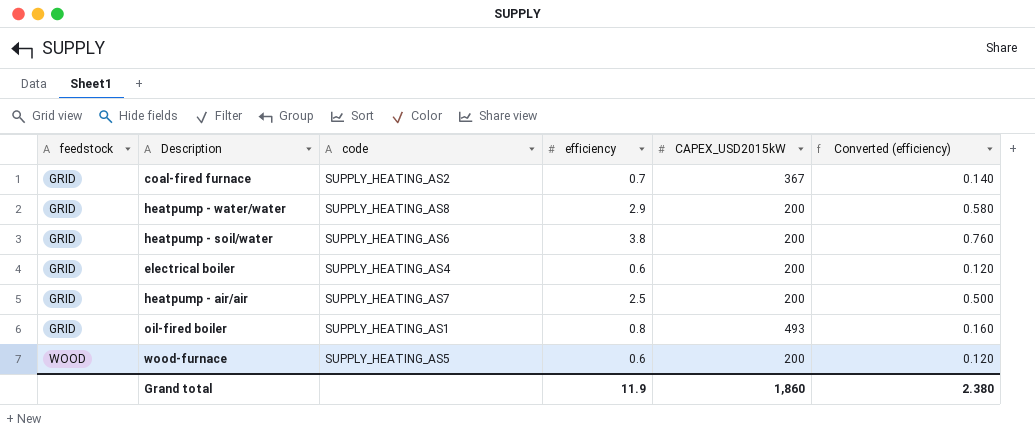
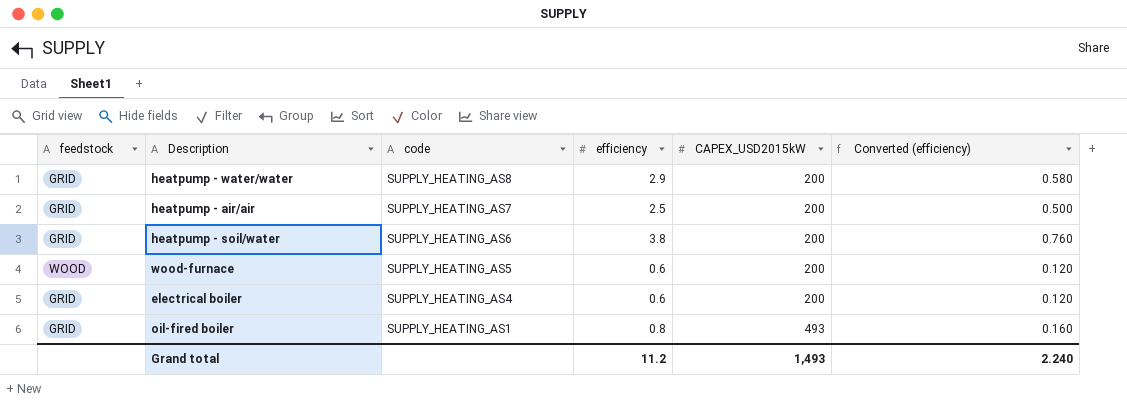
row order: feedstock ascending -> code descending
row coal-fired furnace: GRID | SUPPLY_HEATING_AS2 | 0.7 | 367 | 0.140 -> none
Grand total | efficiency: 11.9 -> 11.2
Grand total | CAPEX_USD2015kW: 1,860 -> 1,493
Grand total | Converted (efficiency): 2.380 -> 2.240

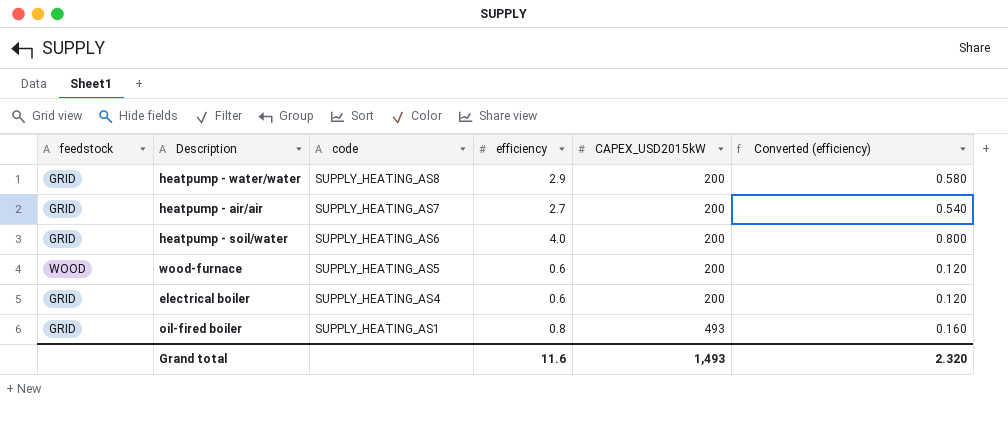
heatpump - air/air | efficiency: 2.5 -> 2.7
heatpump - air/air | Converted (efficiency): 0.500 -> 0.540
heatpump - soil/water | efficiency: 3.8 -> 4.0
heatpump - soil/water | Converted (efficiency): 0.760 -> 0.800
Grand total | efficiency: 11.2 -> 11.6
Grand total | Converted (efficiency): 2.240 -> 2.320

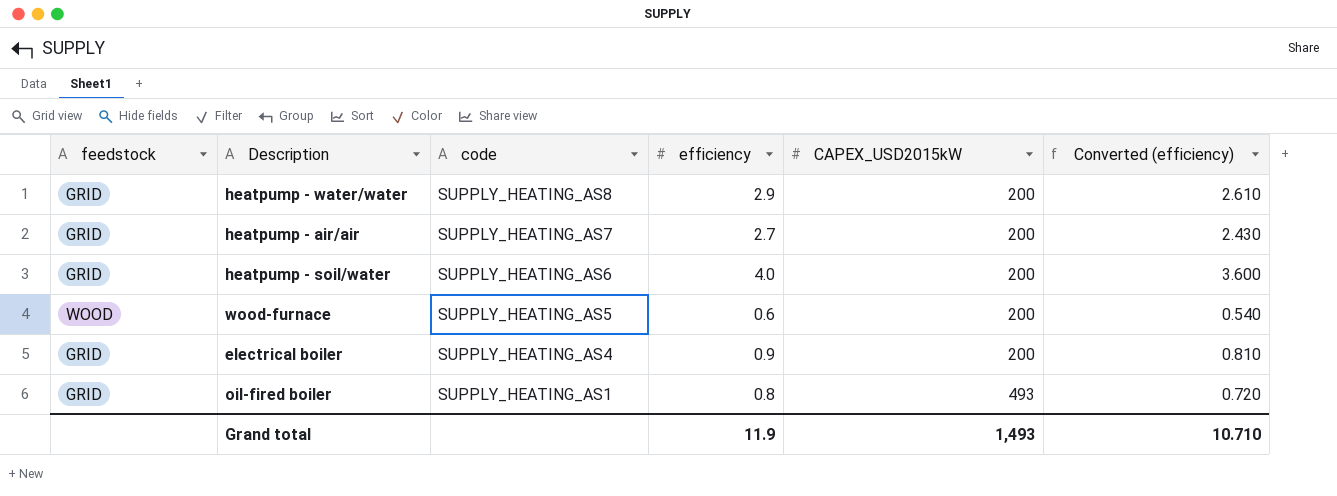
column Converted (efficiency) | formula: [efficiency] * 0.2 -> [efficiency] * 0.9
electrical boiler | efficiency: 0.6 -> 0.9
Grand total | efficiency: 11.6 -> 11.9
Grand total | Converted (efficiency): 2.320 -> 10.710

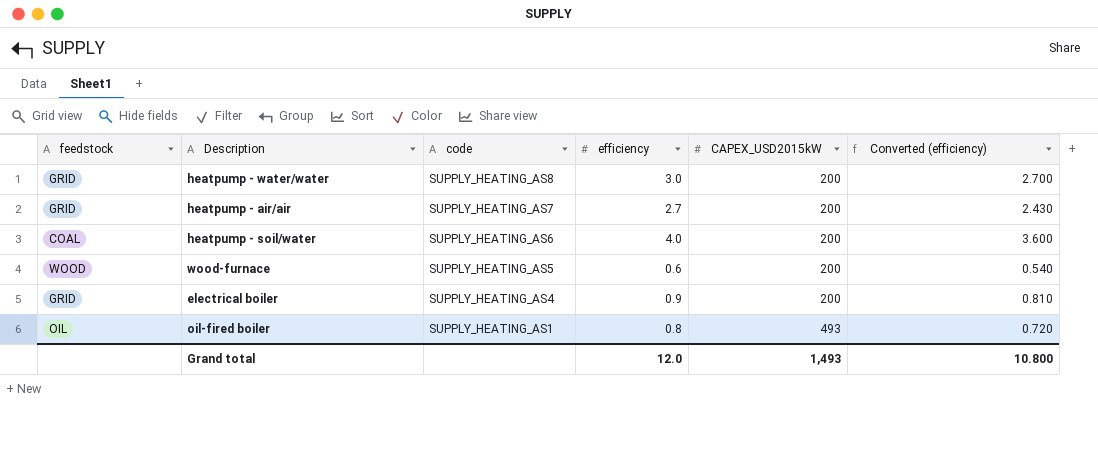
heatpump - water/water | efficiency: 2.9 -> 3.0
heatpump - water/water | Converted (efficiency): 2.610 -> 2.700
heatpump - soil/water | feedstock: GRID -> COAL
oil-fired boiler | feedstock: GRID -> OIL
Grand total | efficiency: 11.9 -> 12.0
Grand total | Converted (efficiency): 10.710 -> 10.800

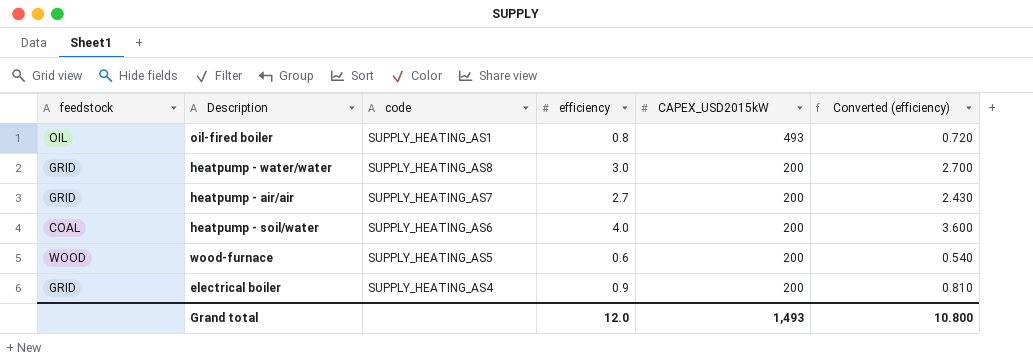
row order: code descending -> CAPEX_USD2015kW descending

